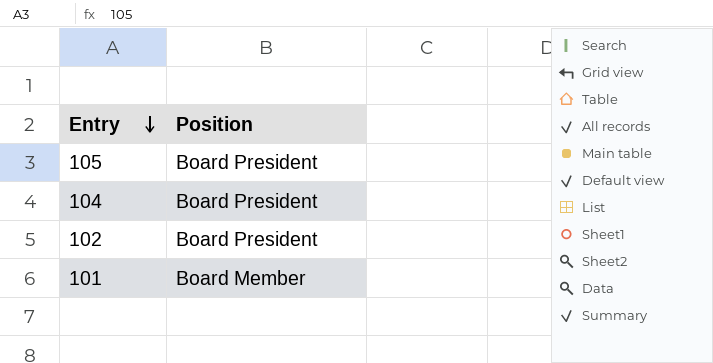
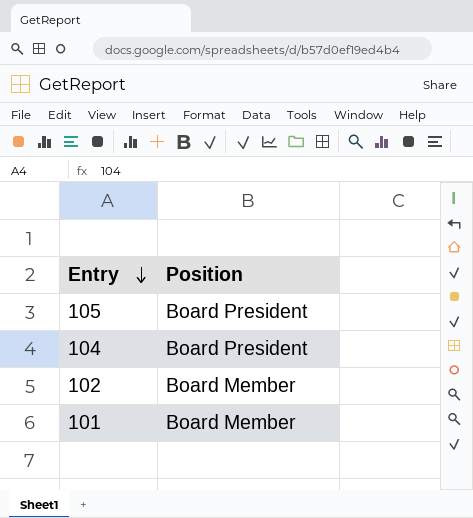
102 | Position: Board President -> Board Member

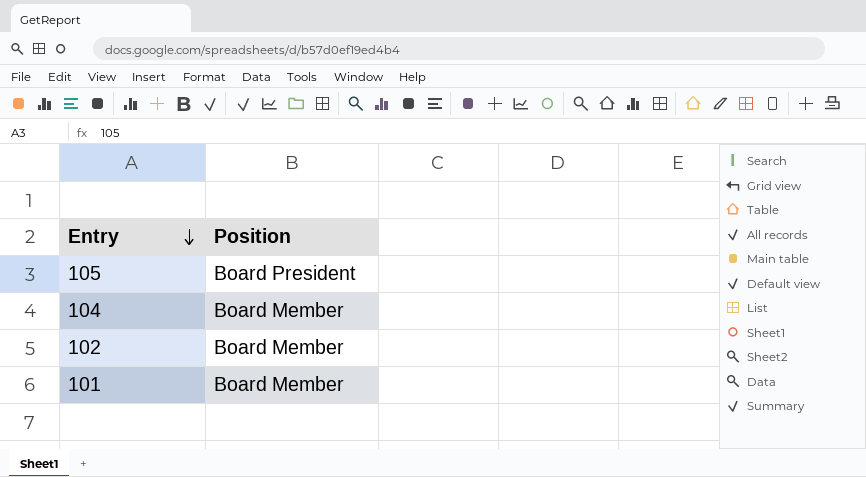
104 | Position: Board President -> Board Member

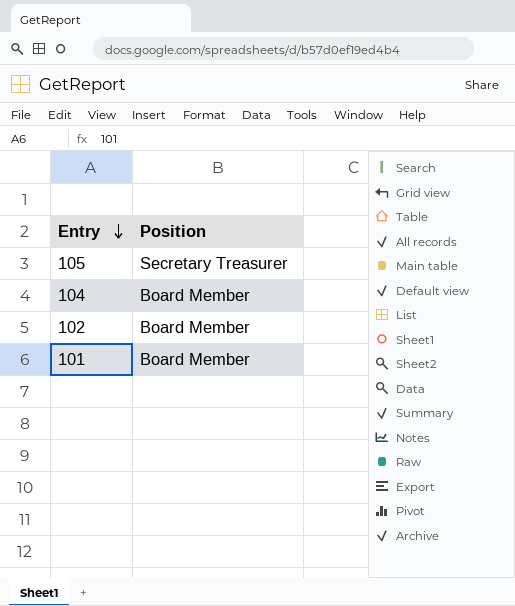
105 | Position: Board President -> Secretary Treasurer

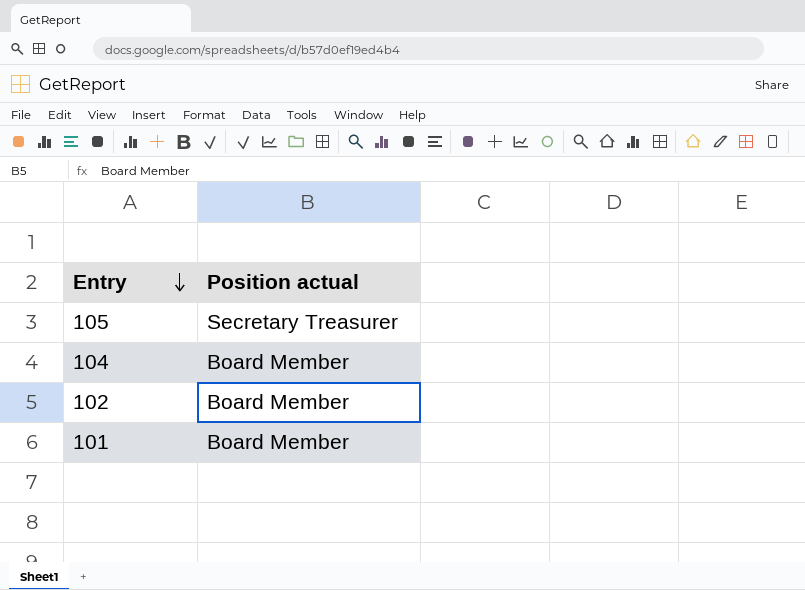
column name: Position -> Position actual

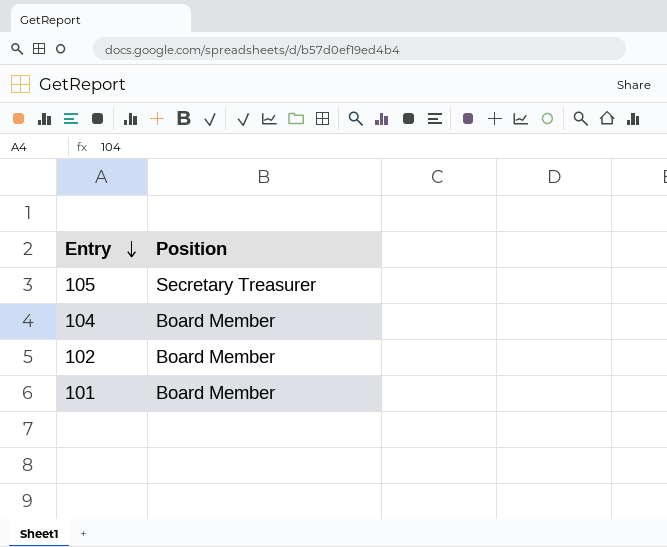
column name: Position actual -> Position

